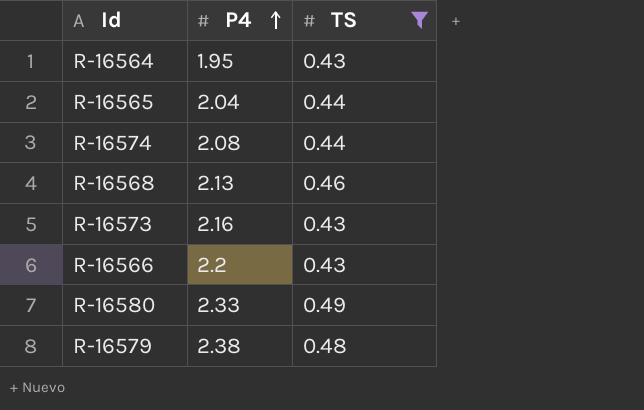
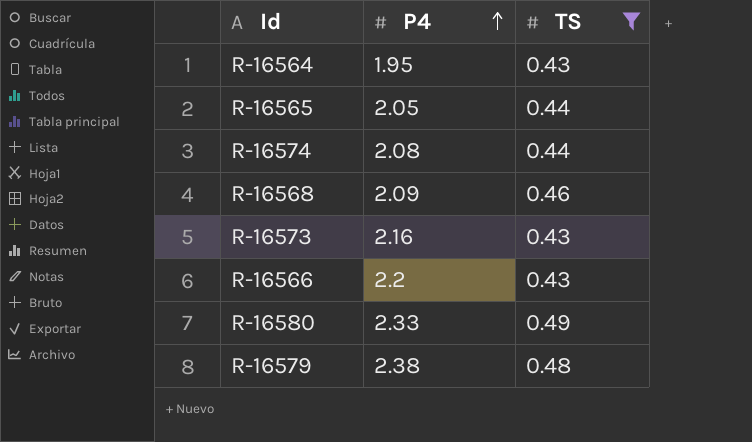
R-16565 | P4: 2.04 -> 2.05
R-16568 | P4: 2.13 -> 2.09

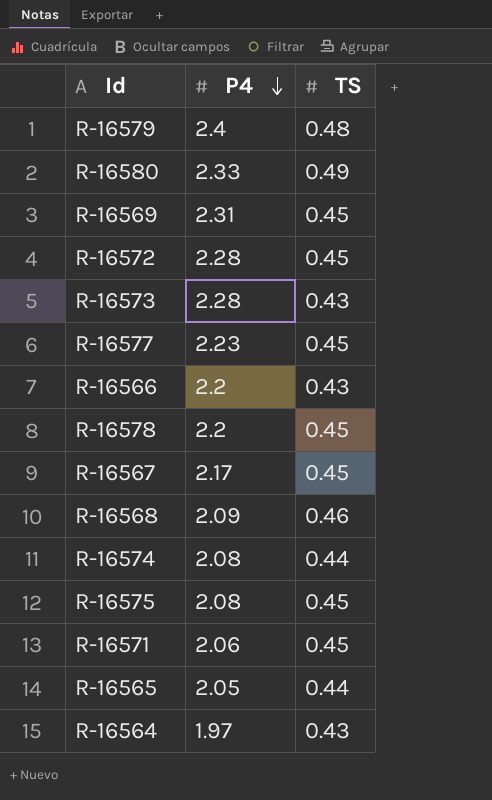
filter: TS != 0.45 -> none
row order: P4 ascending -> P4 descending
R-16579 | P4: 2.38 -> 2.4
R-16573 | P4: 2.16 -> 2.28
R-16564 | P4: 1.95 -> 1.97

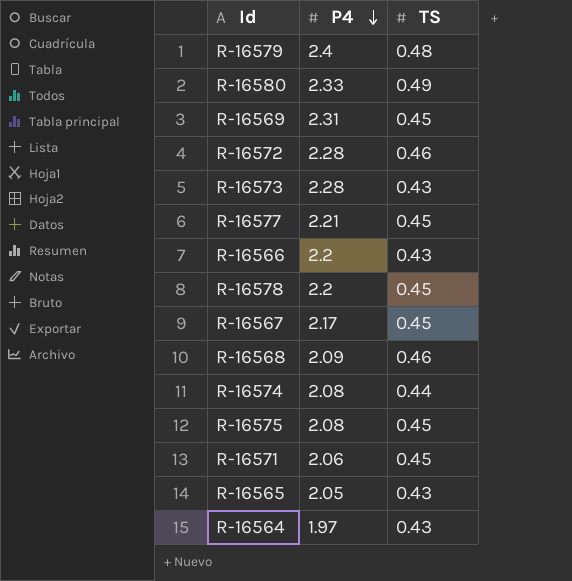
R-16572 | TS: 0.45 -> 0.46
R-16577 | P4: 2.23 -> 2.21
R-16565 | TS: 0.44 -> 0.43

